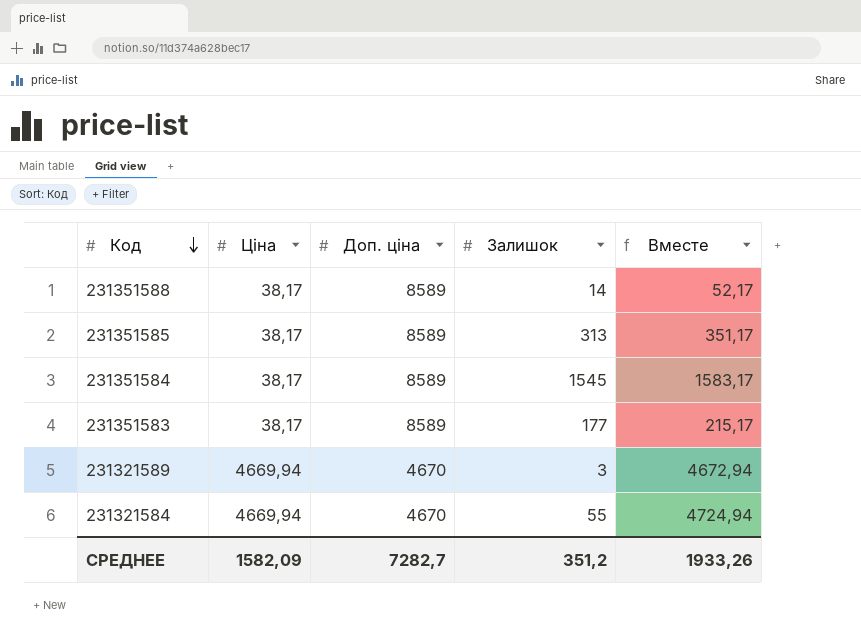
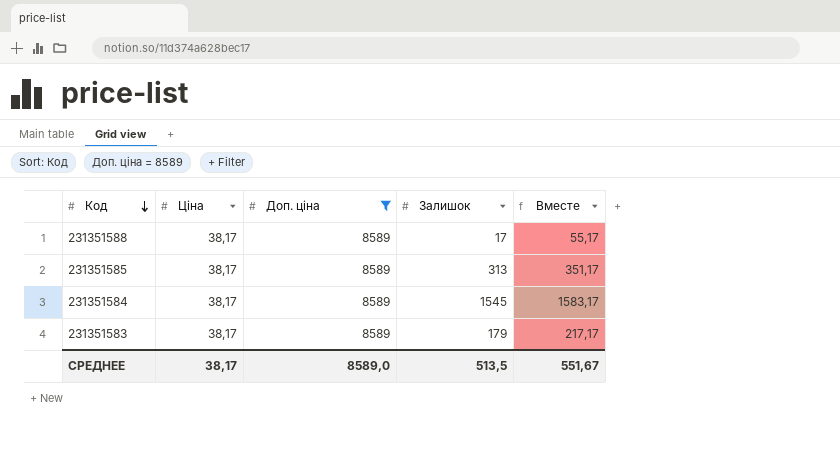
filter: none -> Доп. ціна = 8589
231351588 | Залишок: 14 -> 17
231351588 | Вместе: 52,17 -> 55,17
231351583 | Залишок: 177 -> 179
231351583 | Вместе: 215,17 -> 217,17
СРЕДНЕЕ | Ціна: 1582,09 -> 38,17
СРЕДНЕЕ | Доп. ціна: 7282,7 -> 8589,0
СРЕДНЕЕ | Залишок: 351,2 -> 513,5
СРЕДНЕЕ | Вместе: 1933,26 -> 551,67

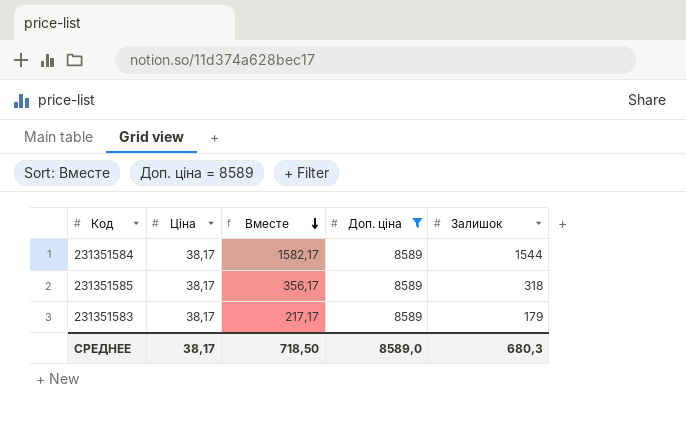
row order: Код descending -> Вместе descending
column Вместе | position: 5 -> 3
row 231351588: 38,17 | 8589 | 17 | 55,17 -> none
231351584 | Вместе: 1583,17 -> 1582,17
231351584 | Залишок: 1545 -> 1544
231351585 | Вместе: 351,17 -> 356,17
231351585 | Залишок: 313 -> 318
СРЕДНЕЕ | Вместе: 551,67 -> 718,50
СРЕДНЕЕ | Залишок: 513,5 -> 680,3

